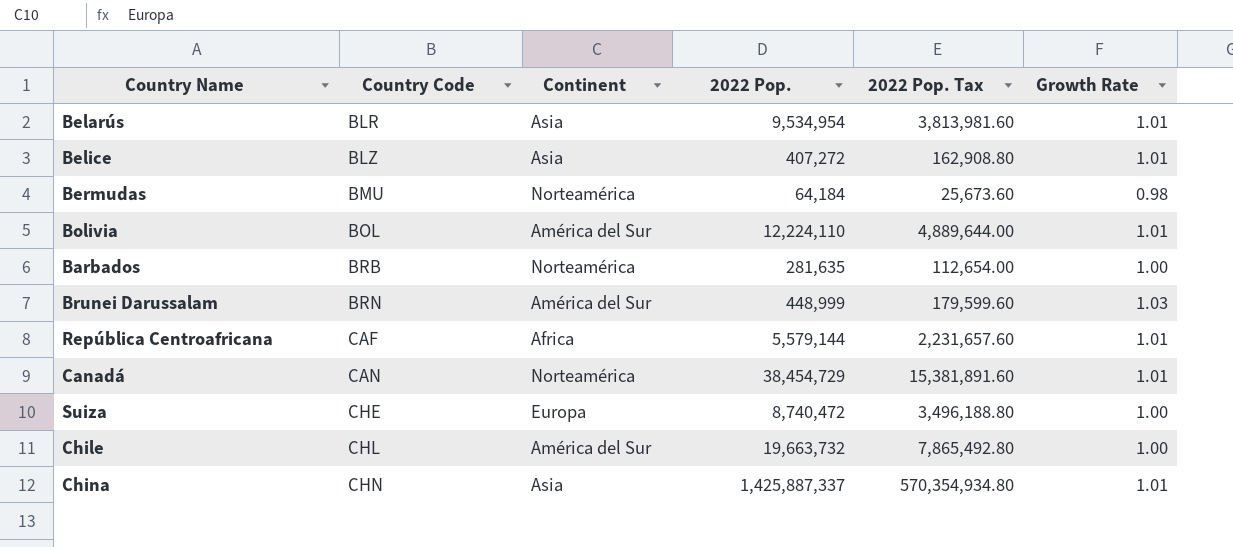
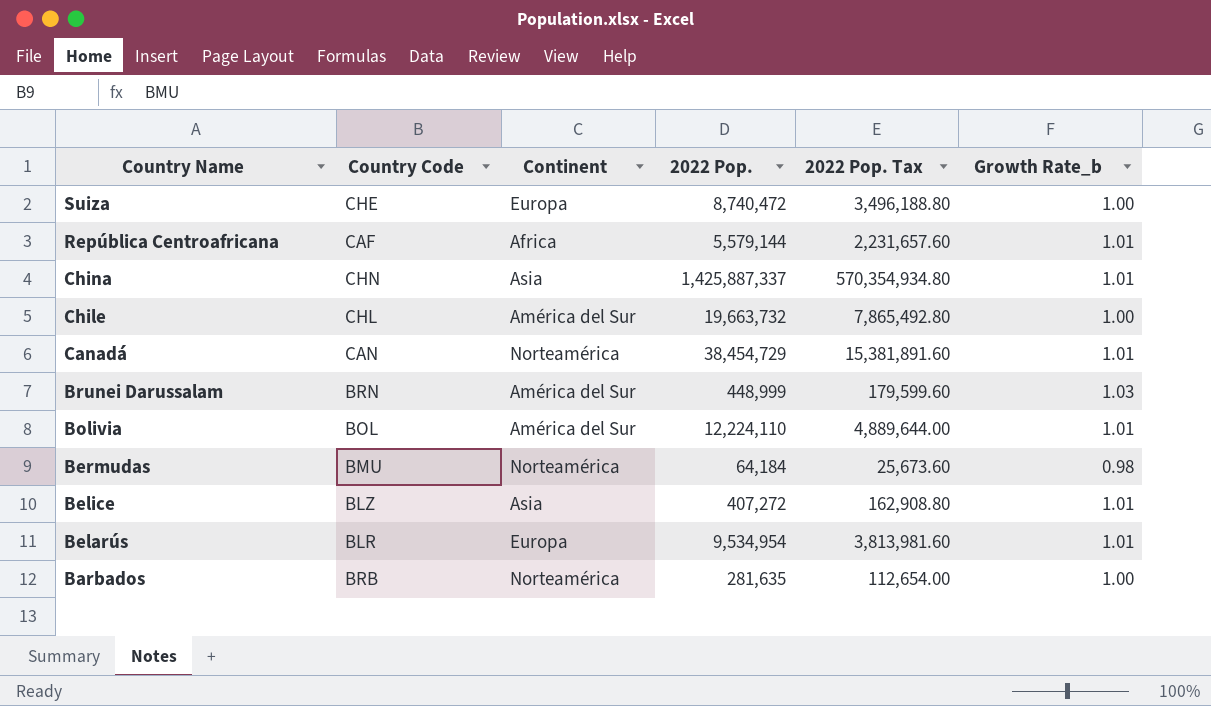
row order: Country Code ascending -> Country Name descending
column name: Growth Rate -> Growth Rate_b
Belarús | Continent: Asia -> Europa

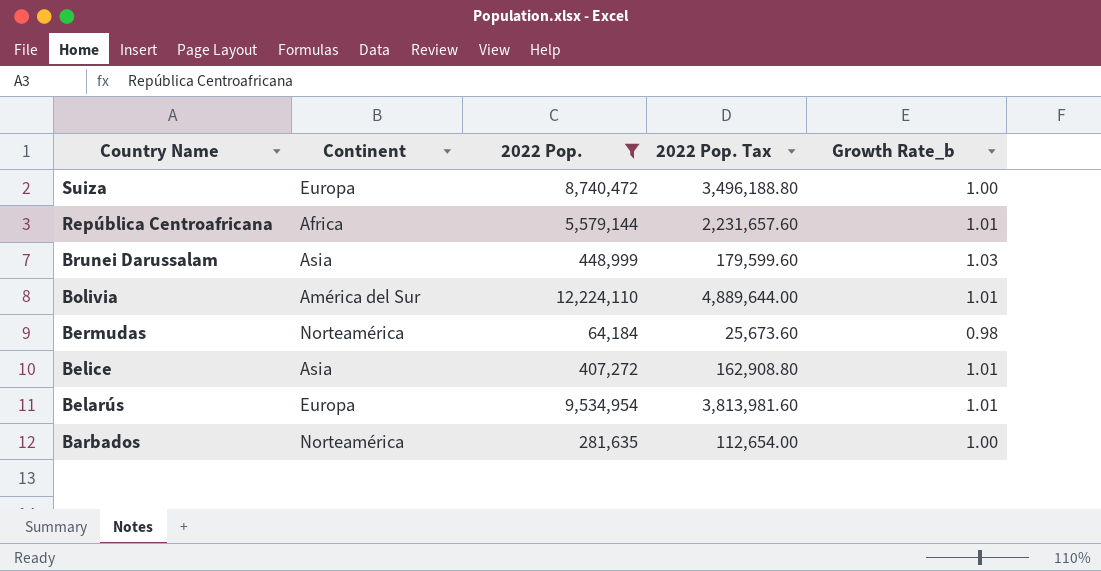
filter: none -> 2022 Pop. <= 12,224,110
column Country Code | position: 2 -> none
Brunei Darussalam | Continent: América del Sur -> Asia

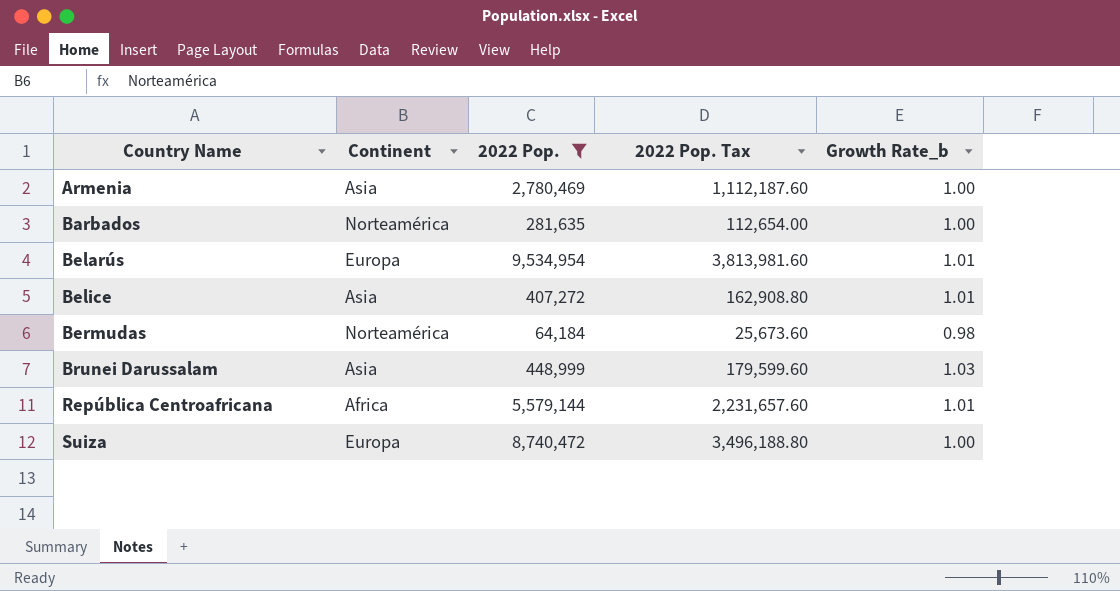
row order: Country Name descending -> Country Name ascending
row Bolivia: América del Sur | 12,224,110 | 4,889,644.00 | 1.01 -> none
row Armenia: none -> Asia | 2,780,469 | 1,112,187.60 | 1.00

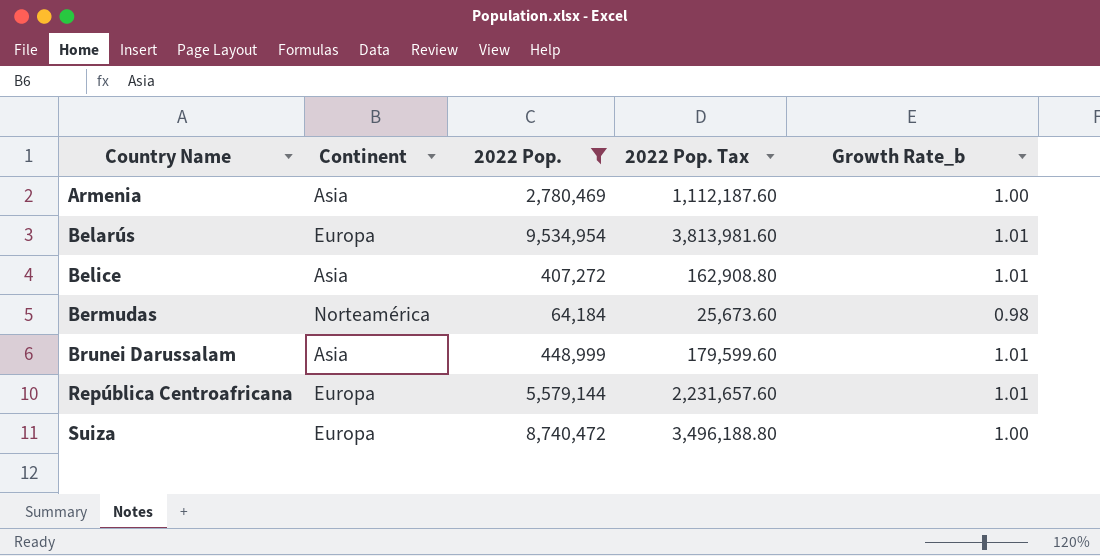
row Barbados: Norteamérica | 281,635 | 112,654.00 | 1.00 -> none
Brunei Darussalam | Growth Rate_b: 1.03 -> 1.01
República Centroafricana | Continent: Africa -> Europa

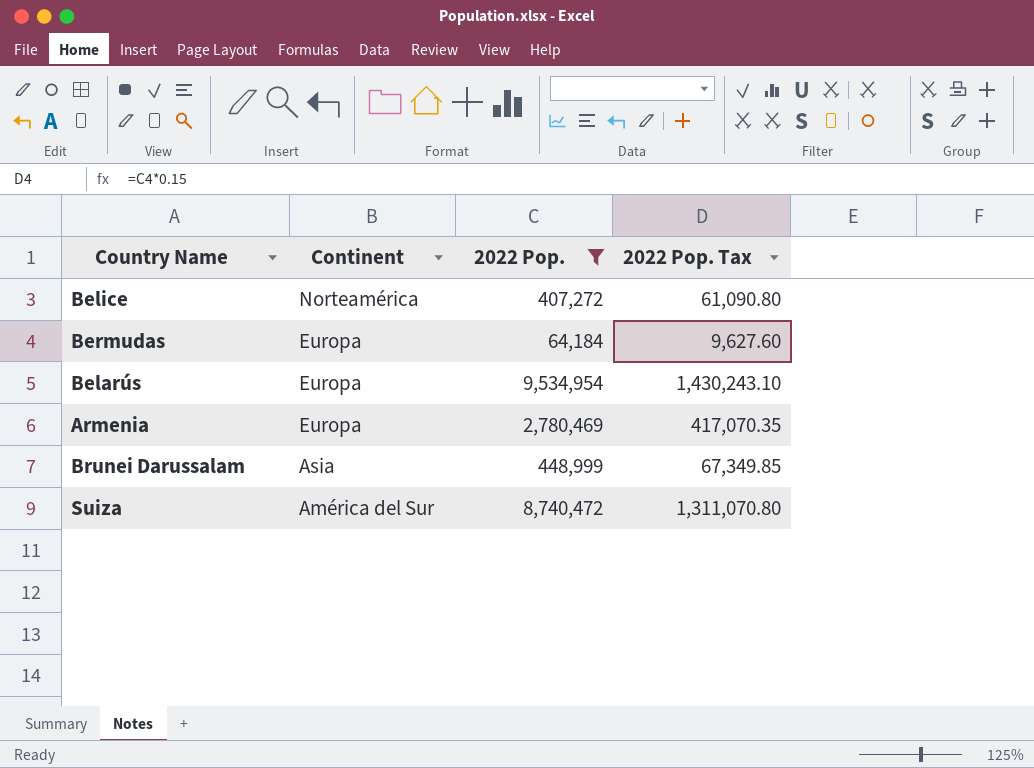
row order: Country Name ascending -> Continent descending
column Growth Rate_b | position: 5 -> none
column 2022 Pop. Tax | formula: [2022 Pop.] * 0.4 -> [2022 Pop.] * 0.15
row República Centroafricana: Europa | 5,579,144 | 2,231,657.60 | 1.01 -> none
Belice | Continent: Asia -> Norteamérica
Bermudas | Continent: Norteamérica -> Europa
Armenia | Continent: Asia -> Europa
Suiza | Continent: Europa -> América del Sur

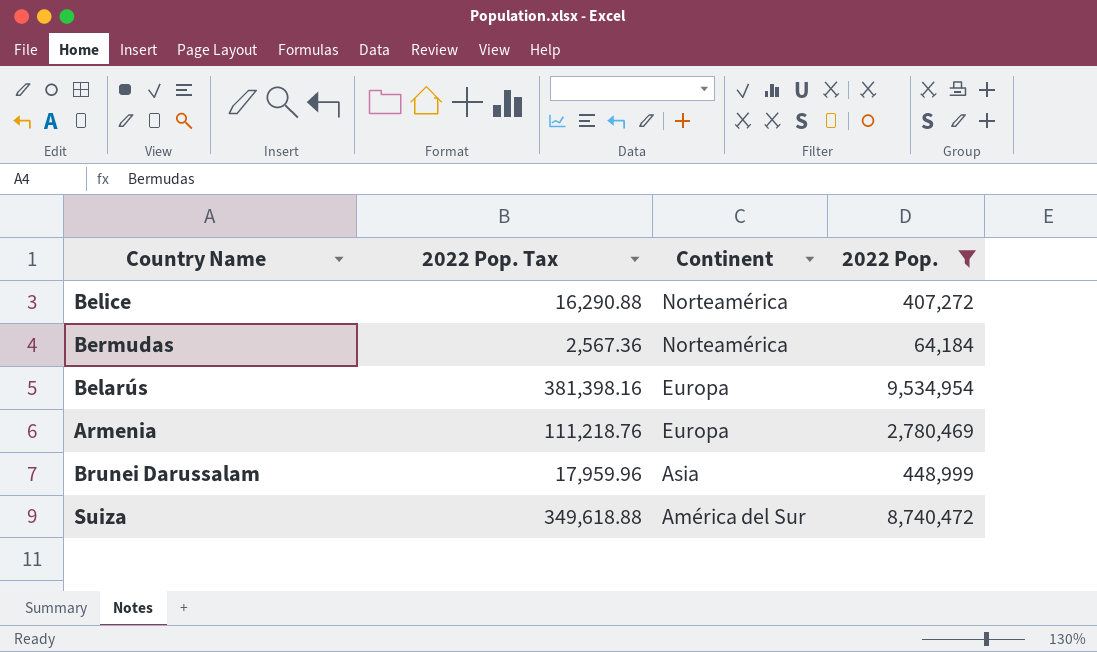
column 2022 Pop. Tax | formula: [2022 Pop.] * 0.15 -> [2022 Pop.] * 0.04
column 2022 Pop. Tax | position: 4 -> 2
Bermudas | Continent: Europa -> Norteamérica

